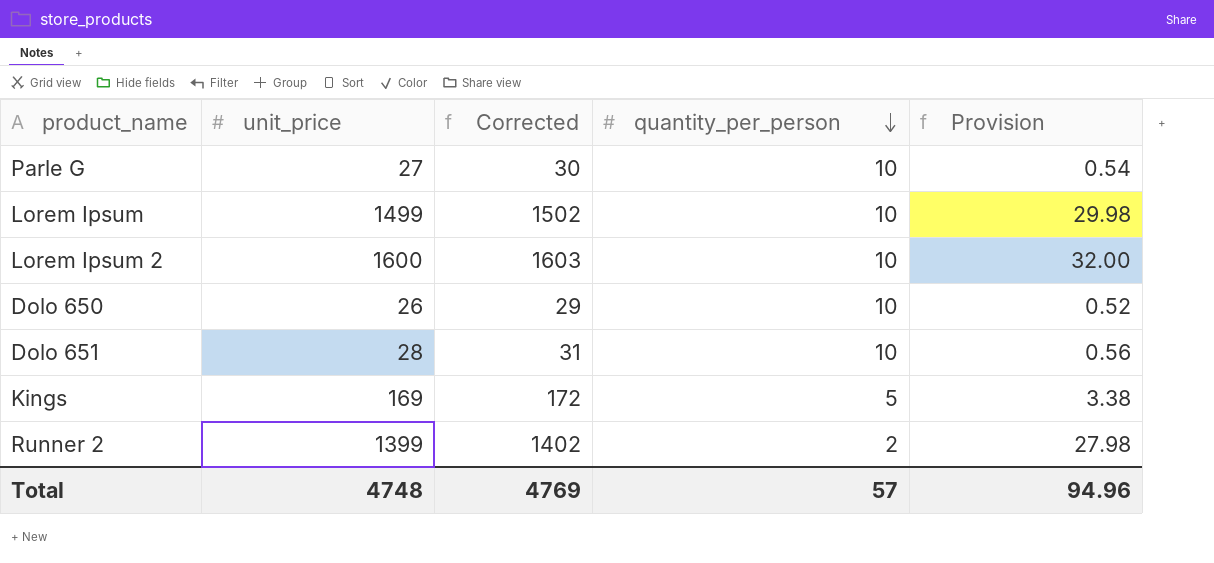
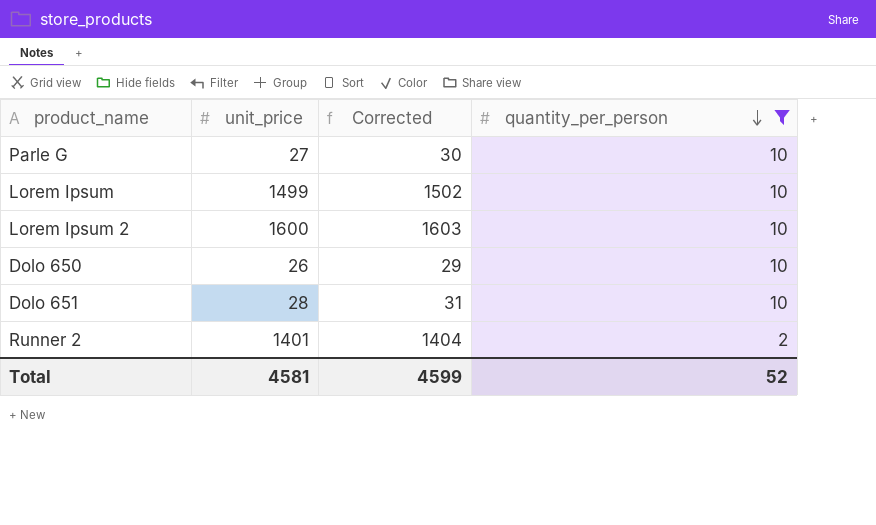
filter: none -> quantity_per_person != 5
column Provision | formula: [unit_price] * 0.02 -> none
Runner 2 | unit_price: 1399 -> 1401
Runner 2 | Corrected: 1402 -> 1404
Total | unit_price: 4748 -> 4581
Total | Corrected: 4769 -> 4599
Total | quantity_per_person: 57 -> 52

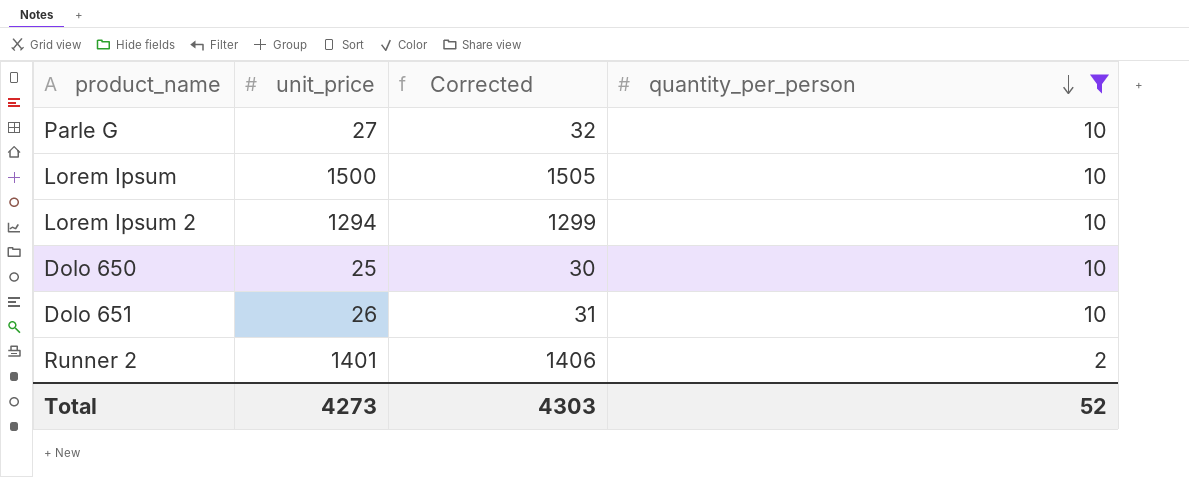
column Corrected | formula: [unit_price] + 3 -> [unit_price] + 5
Lorem Ipsum | unit_price: 1499 -> 1500
Lorem Ipsum 2 | unit_price: 1600 -> 1294
Dolo 650 | unit_price: 26 -> 25
Dolo 651 | unit_price: 28 -> 26
Total | unit_price: 4581 -> 4273
Total | Corrected: 4599 -> 4303

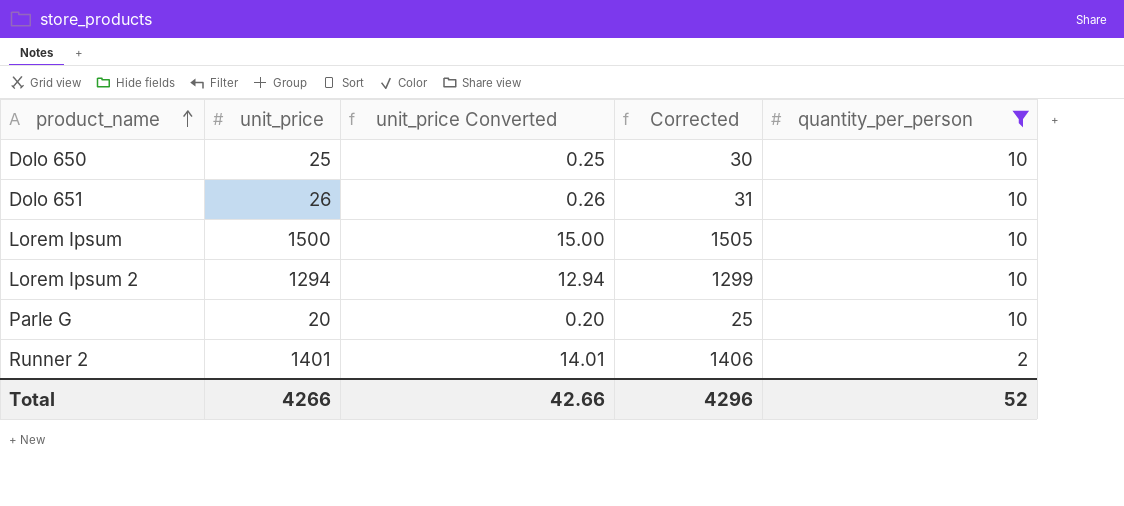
row order: quantity_per_person descending -> product_name ascending
column unit_price Converted | formula: none -> [unit_price] * 0.01
Parle G | unit_price: 27 -> 20
Parle G | Corrected: 32 -> 25
Total | unit_price: 4273 -> 4266
Total | Corrected: 4303 -> 4296

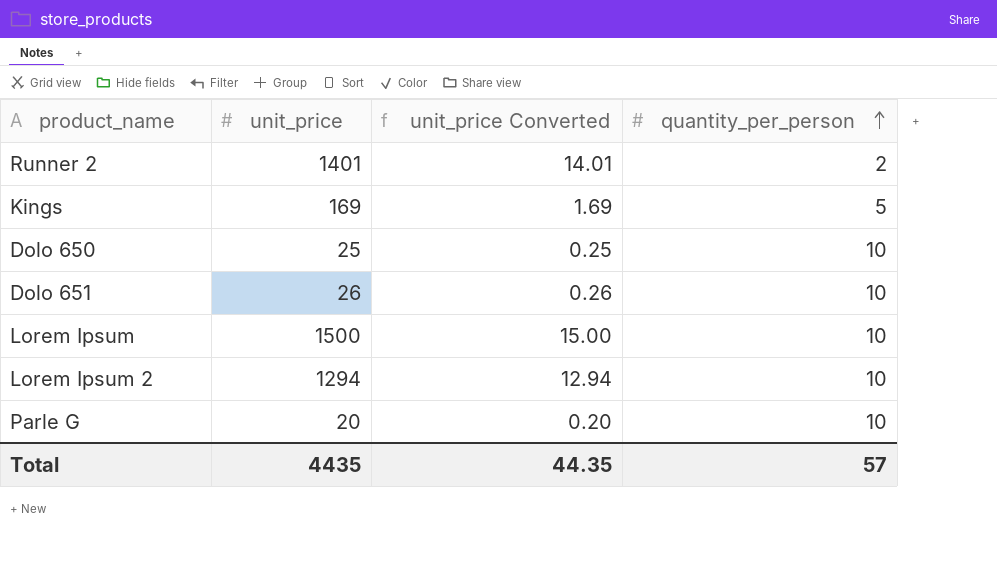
filter: quantity_per_person != 5 -> none
row order: product_name ascending -> quantity_per_person ascending
column Corrected | formula: [unit_price] + 5 -> none
Total | unit_price: 4266 -> 4435
Total | unit_price Converted: 42.66 -> 44.35
Total | quantity_per_person: 52 -> 57

